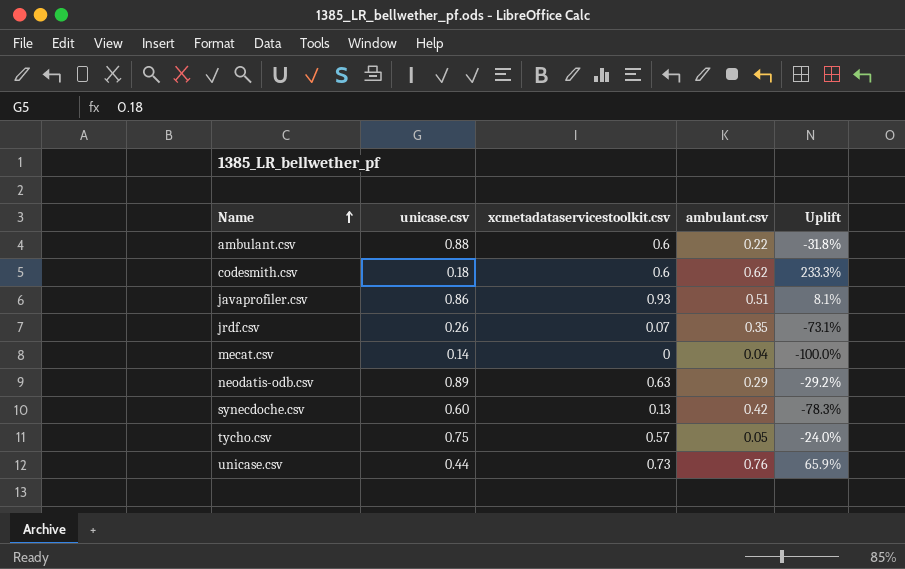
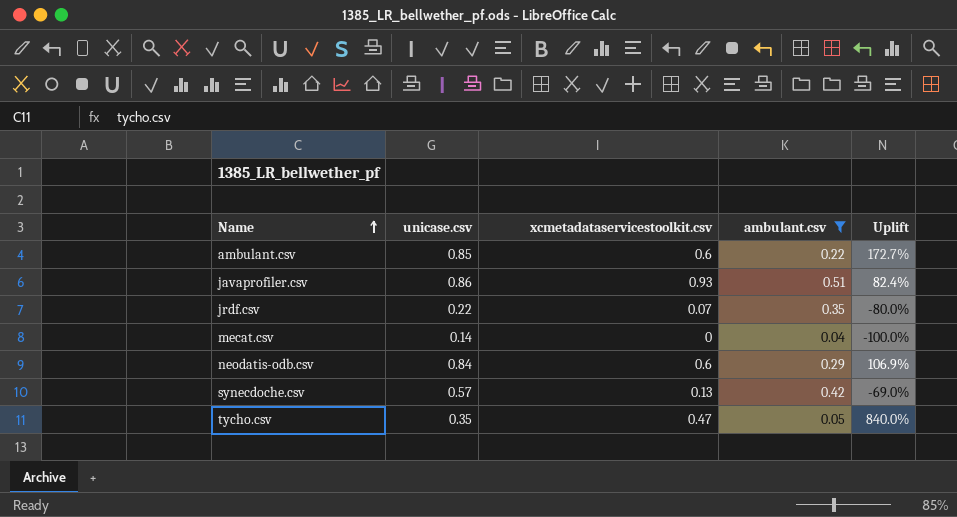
filter: none -> ambulant.csv <= 0.51
column Uplift | formula: ([xcmetadataservicestoolkit.csv] - [unicase.csv]) / [unicase.csv] -> ([xcmetadataservicestoolkit.csv] - [ambulant.csv]) / [ambulant.csv]
ambulant.csv | unicase.csv: 0.88 -> 0.85
jrdf.csv | unicase.csv: 0.26 -> 0.22
neodatis-odb.csv | unicase.csv: 0.89 -> 0.84
neodatis-odb.csv | xcmetadataservicestoolkit.csv: 0.63 -> 0.6
synecdoche.csv | unicase.csv: 0.60 -> 0.57
tycho.csv | unicase.csv: 0.75 -> 0.35
tycho.csv | xcmetadataservicestoolkit.csv: 0.57 -> 0.47

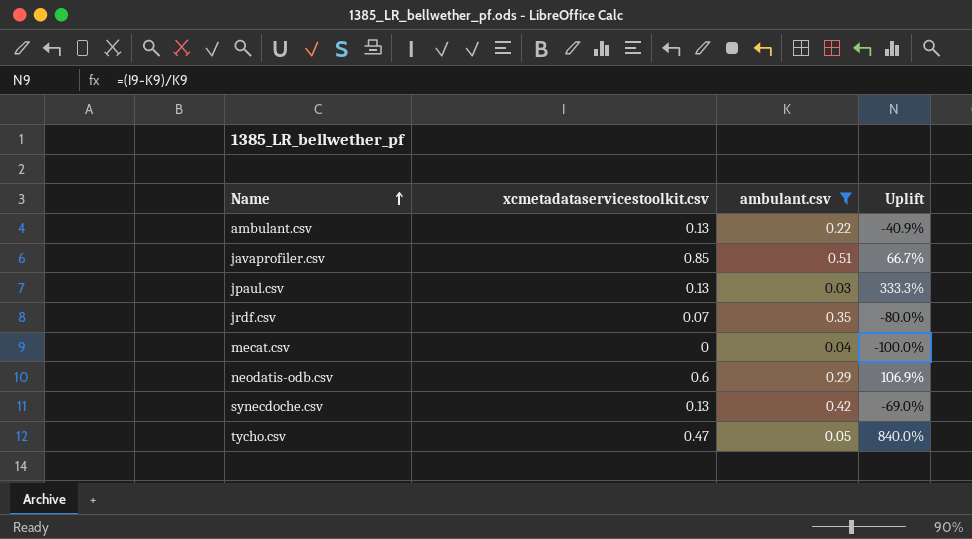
column unicase.csv | position: 2 -> none
ambulant.csv | xcmetadataservicestoolkit.csv: 0.6 -> 0.13
ambulant.csv | Uplift: 172.7% -> -40.9%
javaprofiler.csv | xcmetadataservicestoolkit.csv: 0.93 -> 0.85
javaprofiler.csv | Uplift: 82.4% -> 66.7%
row jpaul.csv: none -> 0.13 | 0.03 | 333.3%

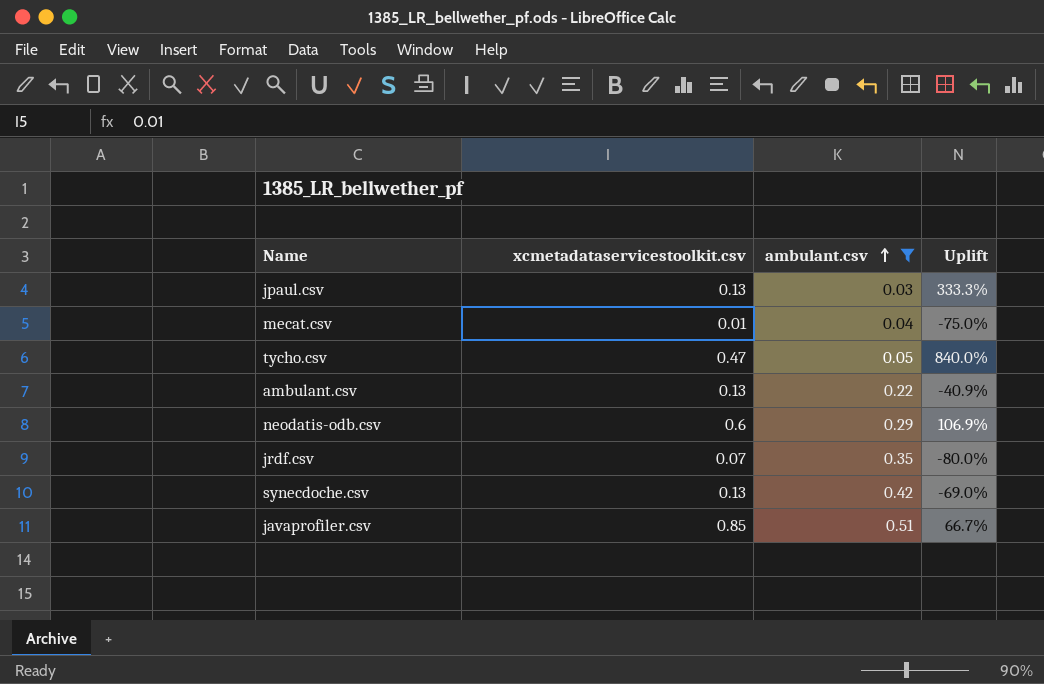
row order: Name ascending -> ambulant.csv ascending
mecat.csv | xcmetadataservicestoolkit.csv: 0 -> 0.01
mecat.csv | Uplift: -100.0% -> -75.0%

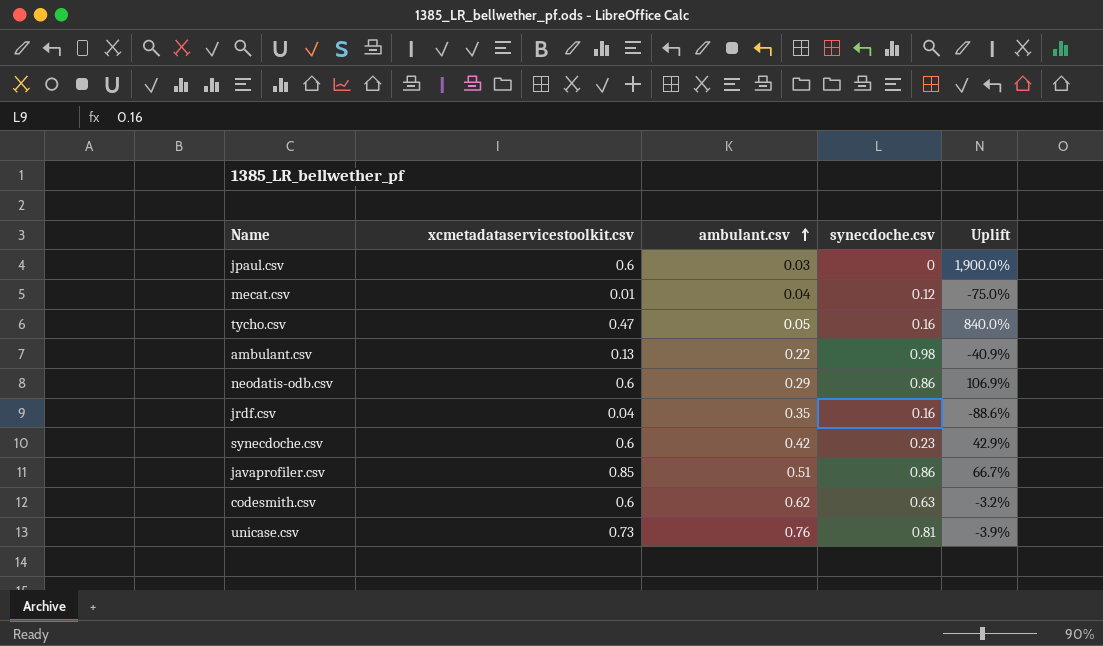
filter: ambulant.csv <= 0.51 -> none
column synecdoche.csv | position: none -> 4
jpaul.csv | xcmetadataservicestoolkit.csv: 0.13 -> 0.6
jpaul.csv | Uplift: 333.3% -> 1,900.0%
jrdf.csv | xcmetadataservicestoolkit.csv: 0.07 -> 0.04
jrdf.csv | Uplift: -80.0% -> -88.6%
synecdoche.csv | xcmetadataservicestoolkit.csv: 0.13 -> 0.6
synecdoche.csv | Uplift: -69.0% -> 42.9%

